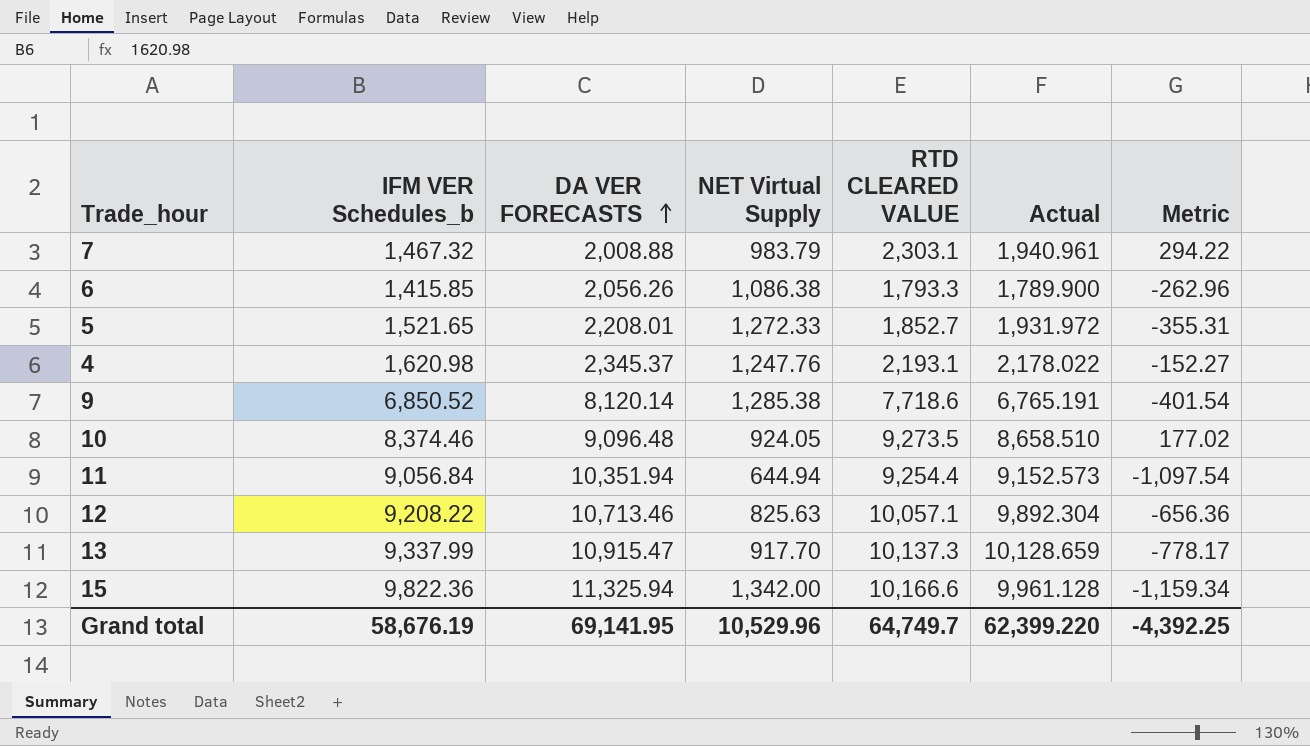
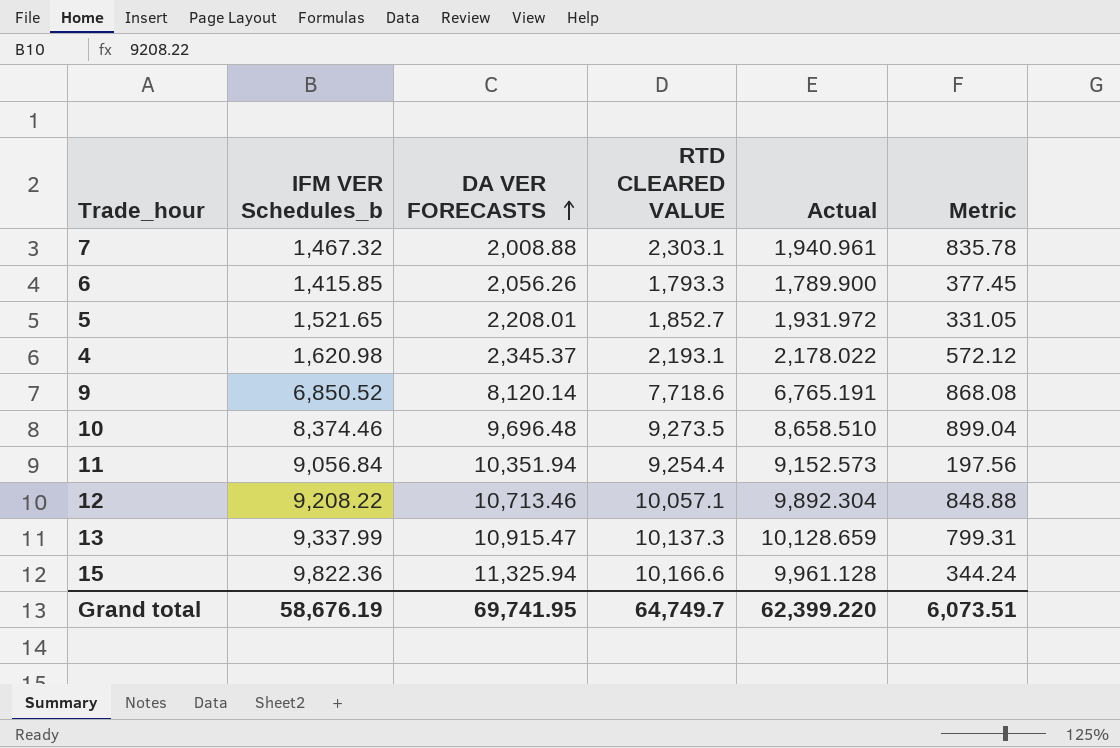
column NET Virtual Supply | position: 4 -> none
column Metric | formula: [RTD CLEARED VALUE] - [DA VER FORECASTS] -> [RTD CLEARED VALUE] - [IFM VER Schedules_b]
10 | DA VER FORECASTS: 9,096.48 -> 9,696.48
Grand total | DA VER FORECASTS: 69,141.95 -> 69,741.95
Grand total | Metric: -4,392.25 -> 6,073.51

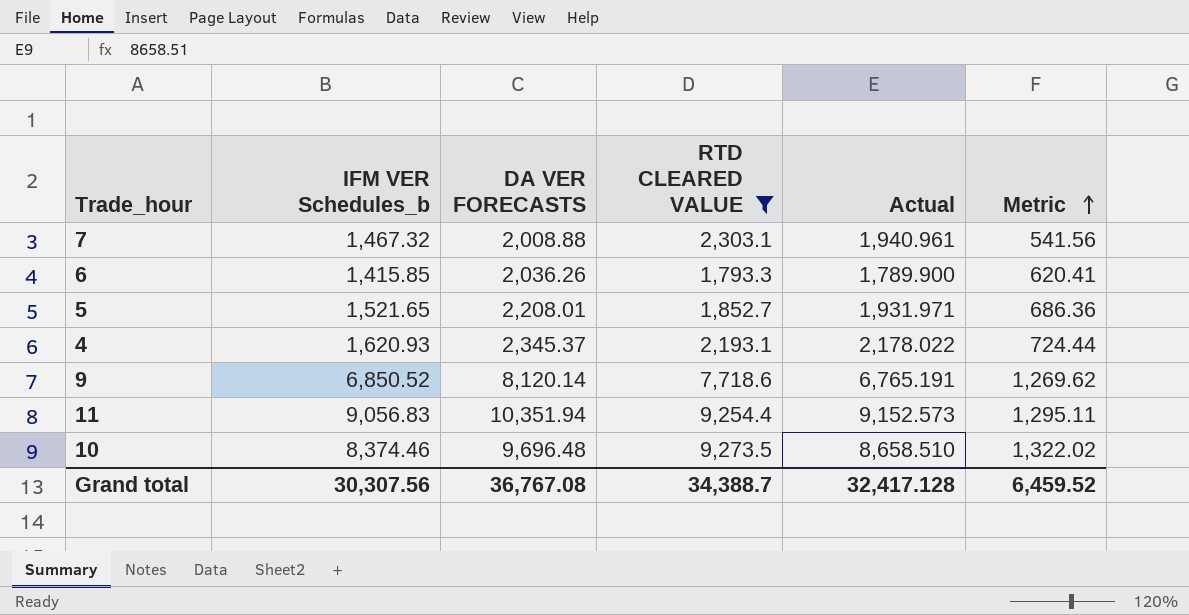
filter: none -> RTD CLEARED VALUE <= 9,273.5
row order: DA VER FORECASTS ascending -> Metric ascending
column Metric | formula: [RTD CLEARED VALUE] - [IFM VER Schedules_b] -> [DA VER FORECASTS] - [IFM VER Schedules_b]
6 | DA VER FORECASTS: 2,056.26 -> 2,036.26
5 | Actual: 1,931.972 -> 1,931.971
4 | IFM VER Schedules_b: 1,620.98 -> 1,620.93
11 | IFM VER Schedules_b: 9,056.84 -> 9,056.83
Grand total | IFM VER Schedules_b: 58,676.19 -> 30,307.56
Grand total | DA VER FORECASTS: 69,741.95 -> 36,767.08
Grand total | RTD CLEARED VALUE: 64,749.7 -> 34,388.7
Grand total | Actual: 62,399.220 -> 32,417.128
Grand total | Metric: 6,073.51 -> 6,459.52

